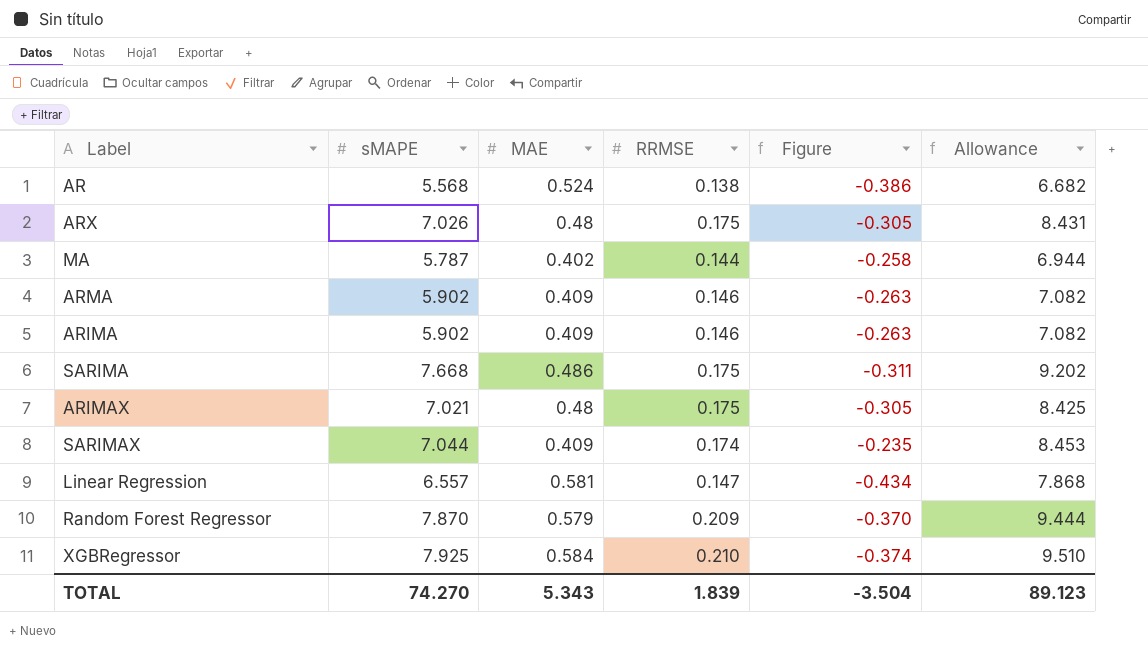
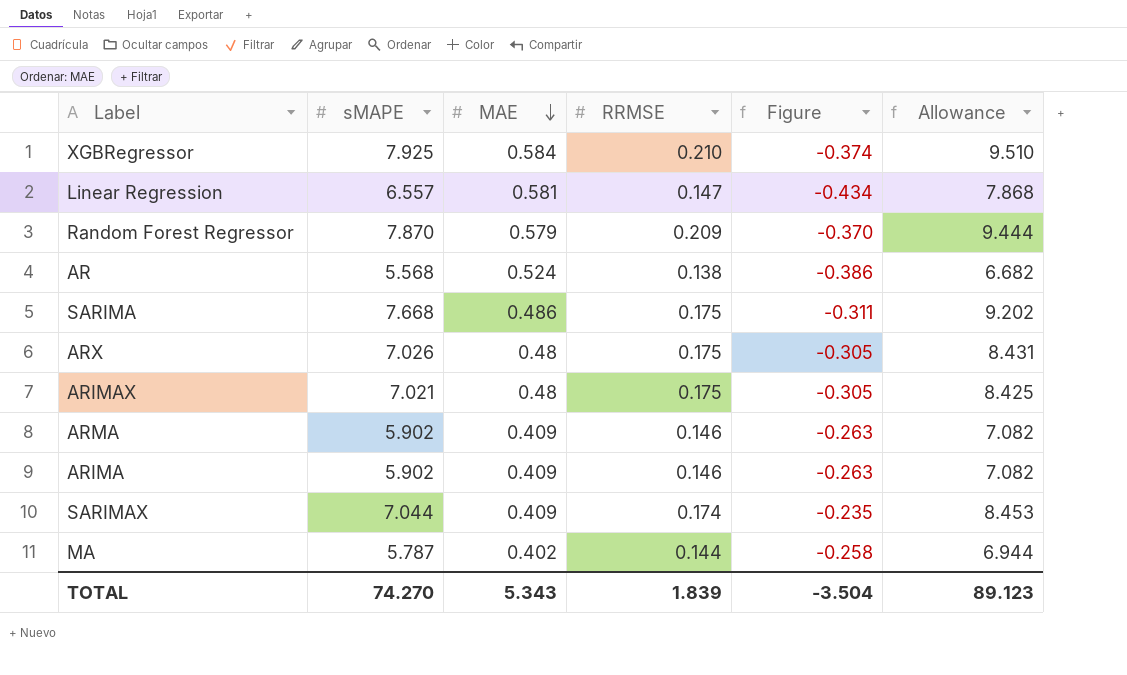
row order: none -> MAE descending

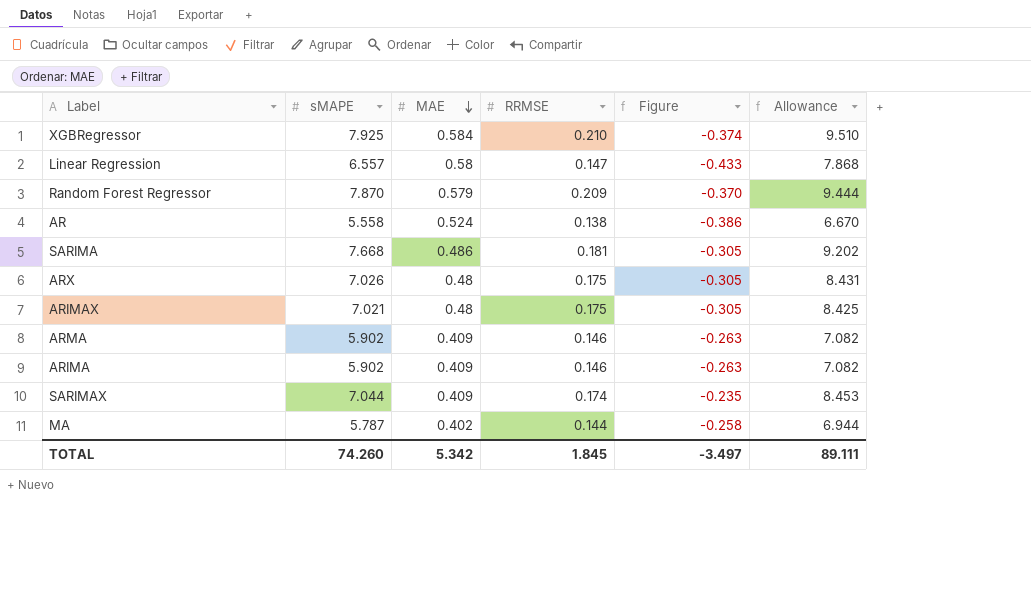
Linear Regression | MAE: 0.581 -> 0.58
Linear Regression | Figure: -0.434 -> -0.433
AR | sMAPE: 5.568 -> 5.558
AR | Allowance: 6.682 -> 6.670
SARIMA | RRMSE: 0.175 -> 0.181
SARIMA | Figure: -0.311 -> -0.305
TOTAL | sMAPE: 74.270 -> 74.260
TOTAL | MAE: 5.343 -> 5.342
TOTAL | RRMSE: 1.839 -> 1.845
TOTAL | Figure: -3.504 -> -3.497
TOTAL | Allowance: 89.123 -> 89.111

